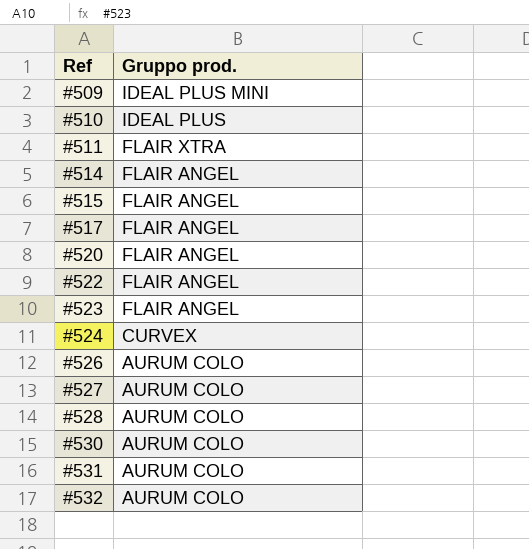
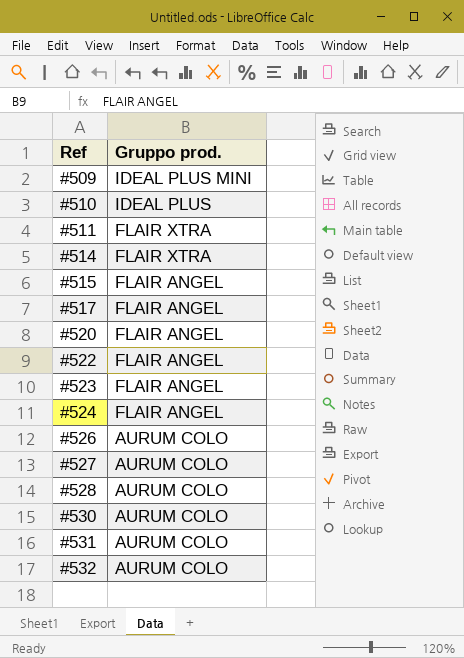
#514 | Gruppo prod.: FLAIR ANGEL -> FLAIR XTRA
#524 | Gruppo prod.: CURVEX -> FLAIR ANGEL

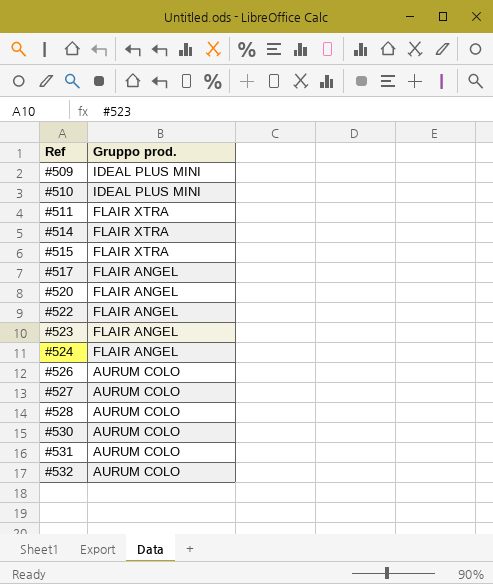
#510 | Gruppo prod.: IDEAL PLUS -> IDEAL PLUS MINI
#515 | Gruppo prod.: FLAIR ANGEL -> FLAIR XTRA

